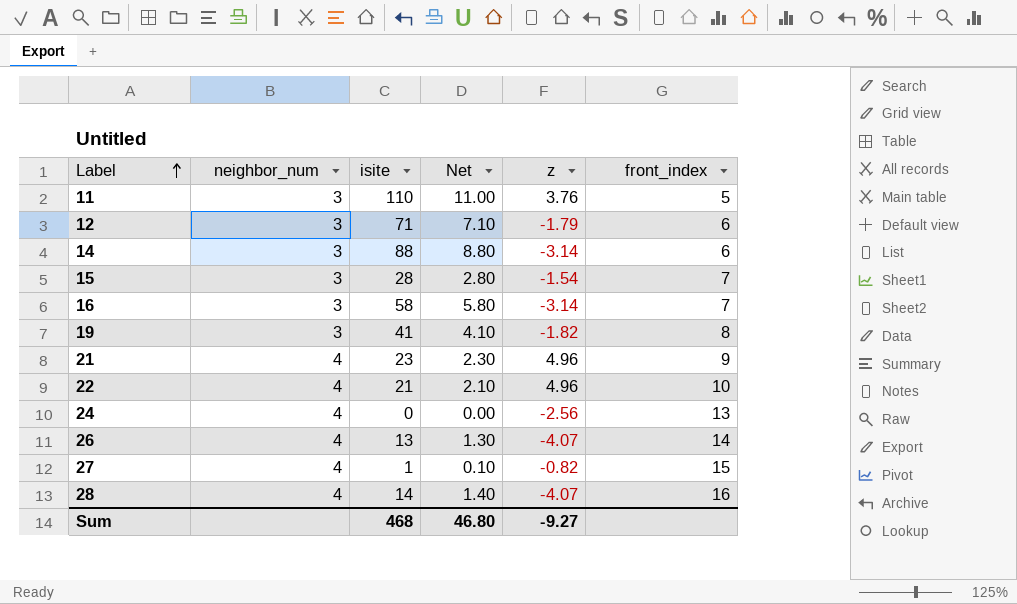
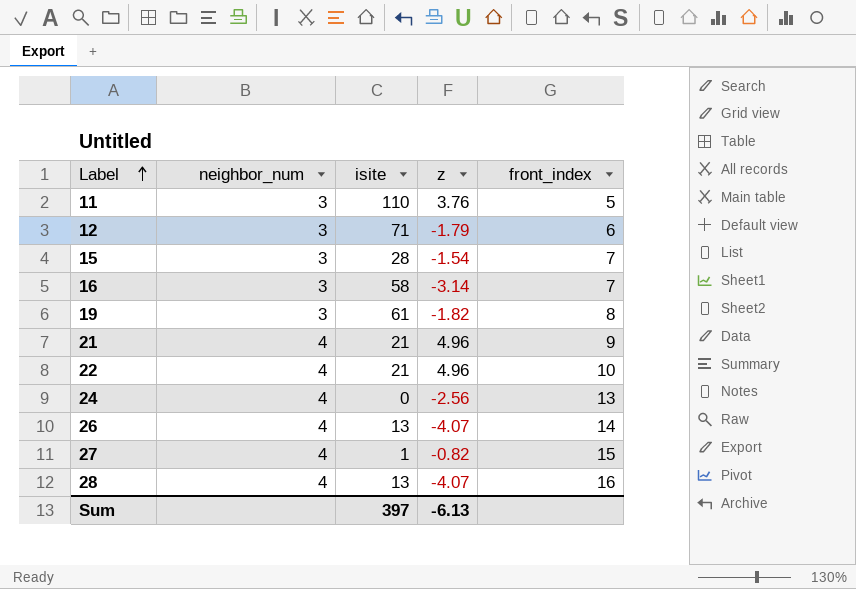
column Net | formula: [isite] * 0.1 -> none
row 14: 3 | 88 | 8.80 | -3.14 | 6 -> none
19 | isite: 41 -> 61
21 | isite: 23 -> 21
28 | isite: 14 -> 13
Sum | isite: 468 -> 397
Sum | z: -9.27 -> -6.13

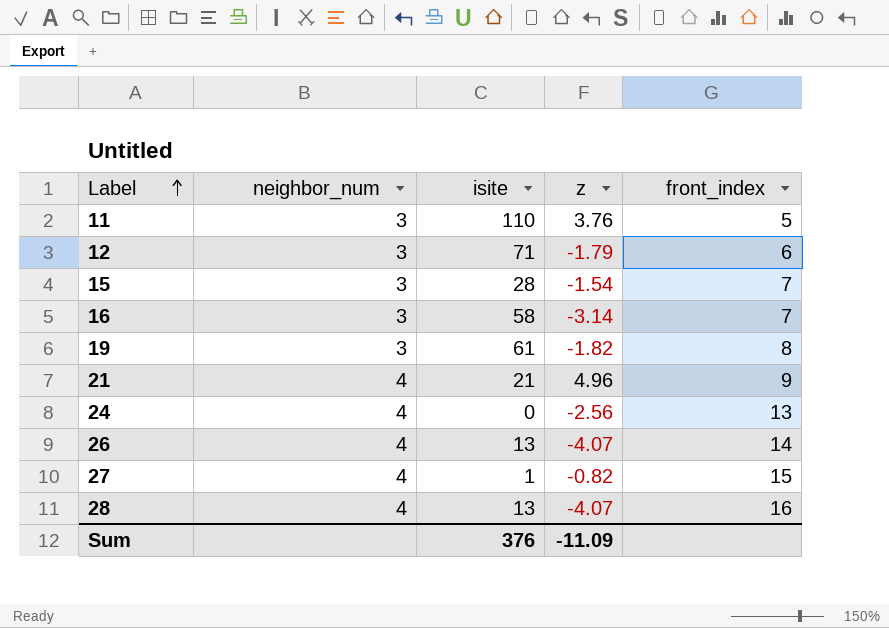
row 22: 4 | 21 | 4.96 | 10 -> none
Sum | isite: 397 -> 376
Sum | z: -6.13 -> -11.09

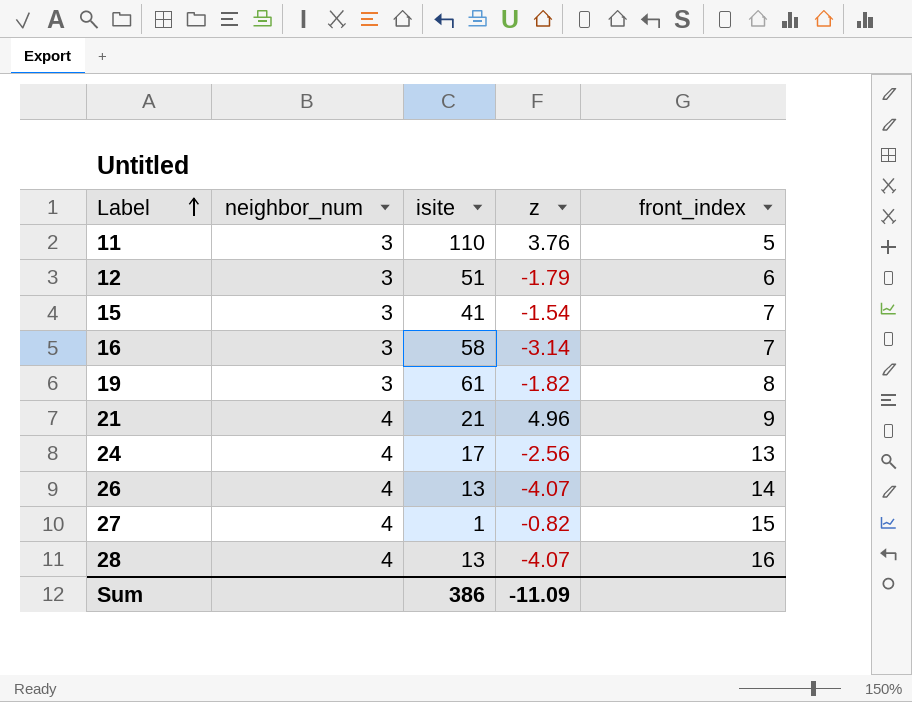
12 | isite: 71 -> 51
15 | isite: 28 -> 41
24 | isite: 0 -> 17
Sum | isite: 376 -> 386

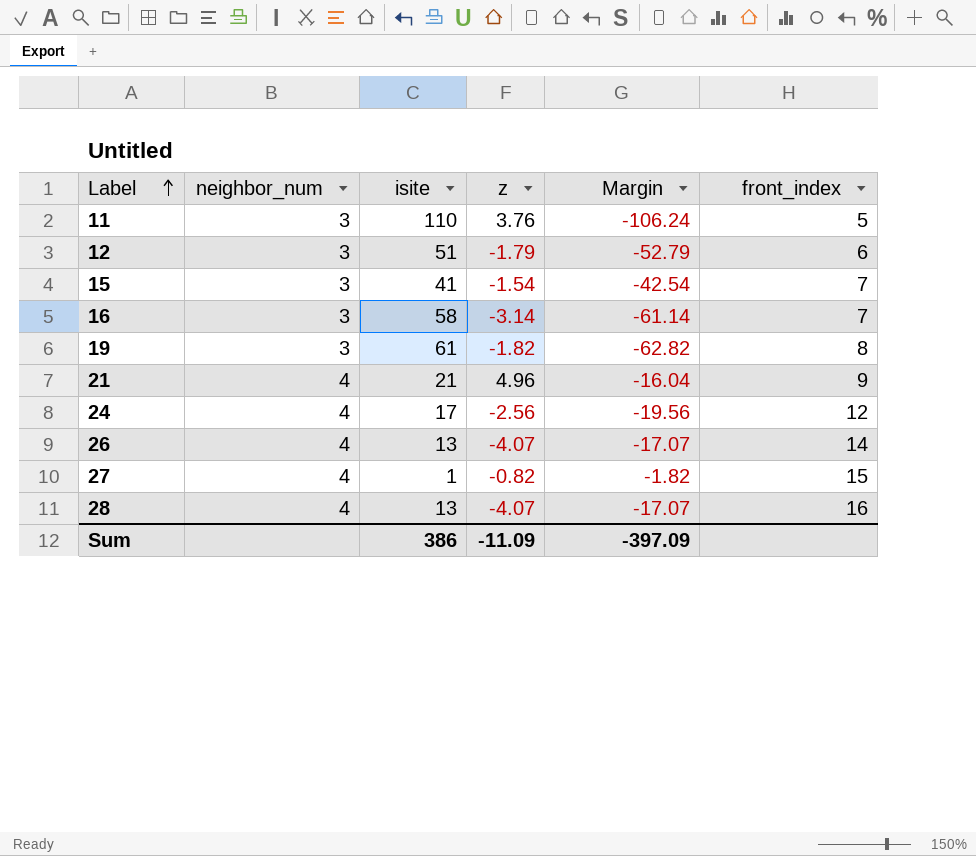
column Margin | formula: none -> [z] - [isite]
24 | front_index: 13 -> 12

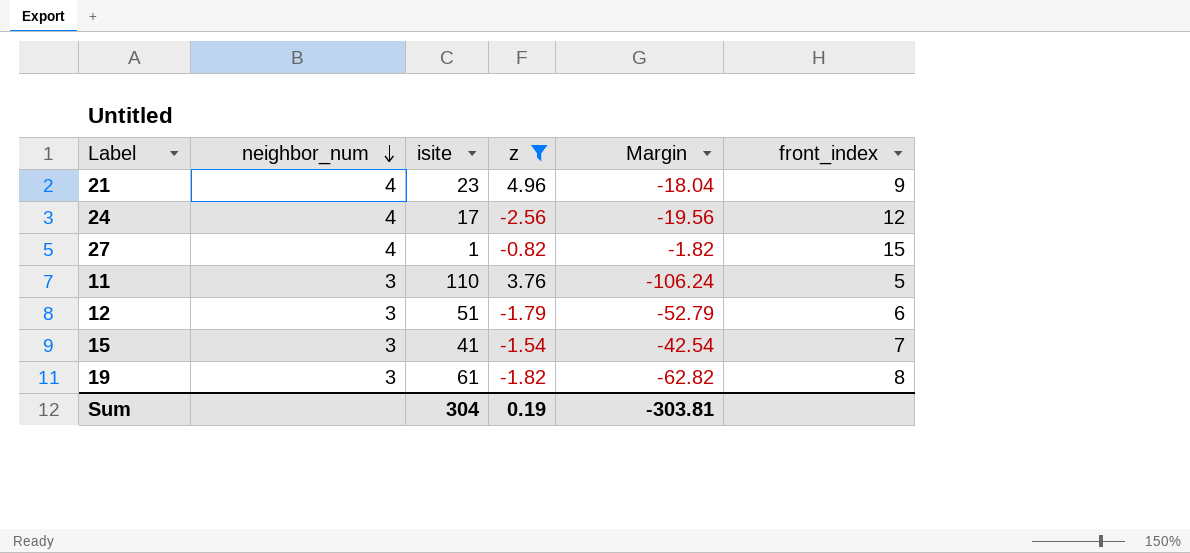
filter: none -> z >= -2.56
row order: Label ascending -> neighbor_num descending
21 | isite: 21 -> 23
21 | Margin: -16.04 -> -18.04
Sum | isite: 386 -> 304
Sum | z: -11.09 -> 0.19
Sum | Margin: -397.09 -> -303.81

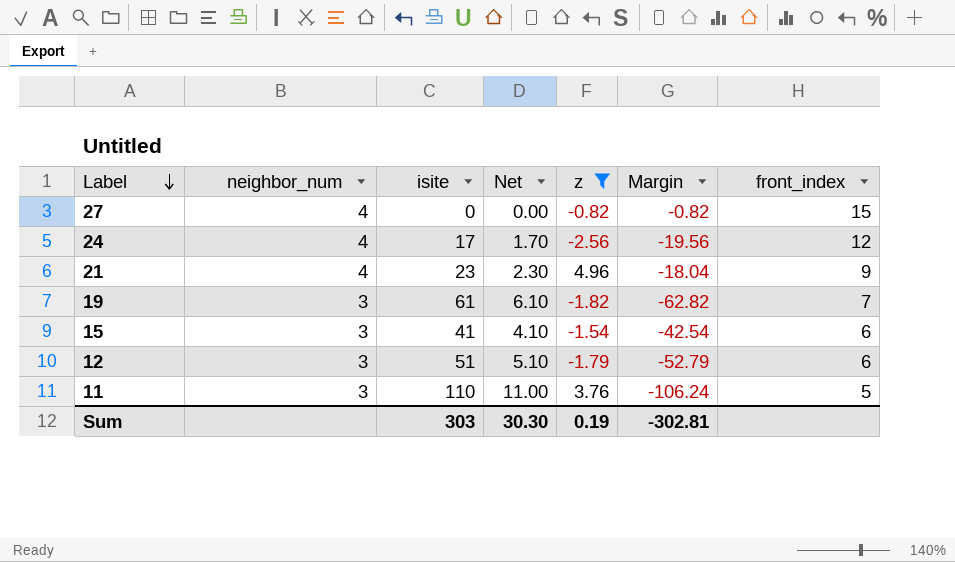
row order: neighbor_num descending -> Label descending
column Net | formula: none -> [isite] * 0.1
27 | isite: 1 -> 0
27 | Margin: -1.82 -> -0.82
19 | front_index: 8 -> 7
15 | front_index: 7 -> 6
Sum | isite: 304 -> 303
Sum | Margin: -303.81 -> -302.81

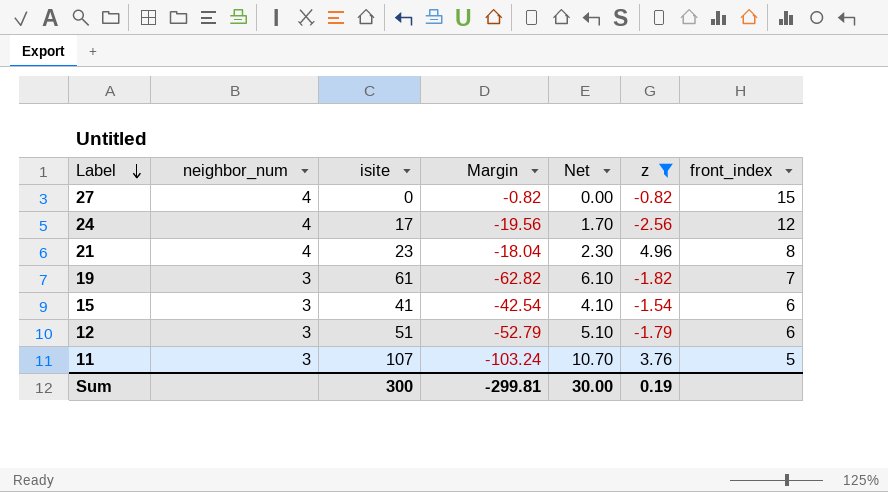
column Margin | position: 6 -> 4
21 | front_index: 9 -> 8
11 | isite: 110 -> 107
11 | Margin: -106.24 -> -103.24
11 | Net: 11.00 -> 10.70
Sum | isite: 303 -> 300
Sum | Margin: -302.81 -> -299.81
Sum | Net: 30.30 -> 30.00

